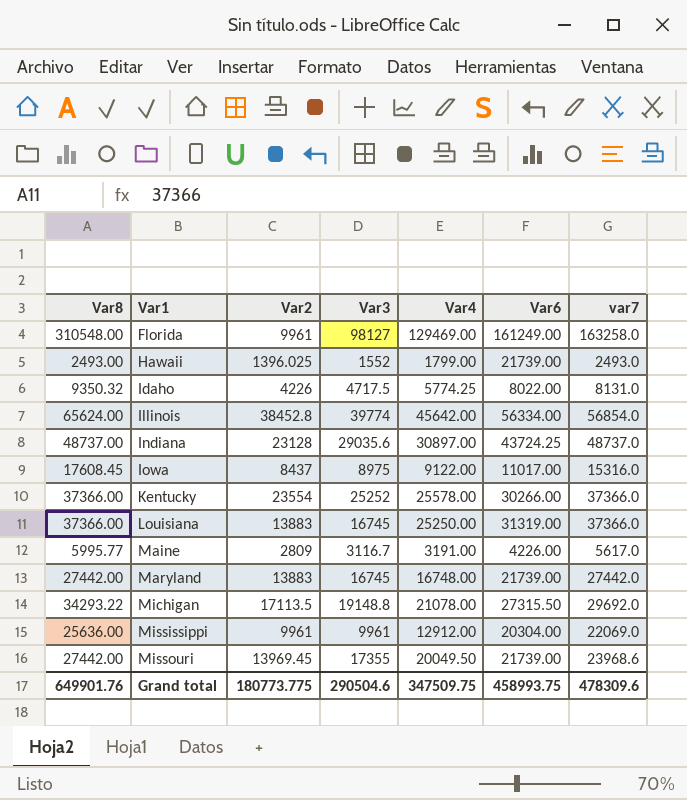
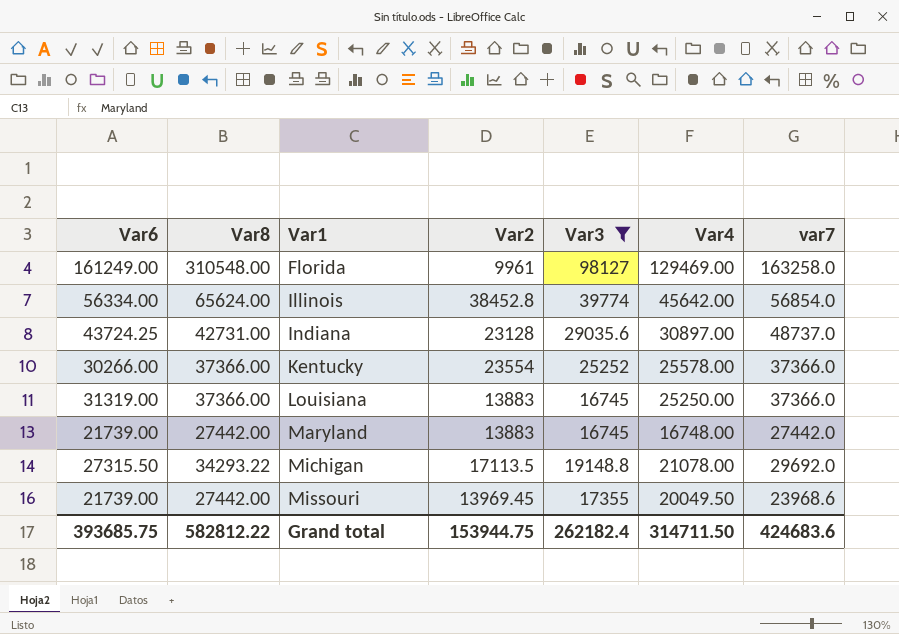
filter: none -> Var3 >= 16745
column Var6 | position: 6 -> 1
Indiana | Var8: 48737.00 -> 42731.00
Grand total | Var6: 458993.75 -> 393685.75
Grand total | Var8: 649901.76 -> 582812.22
Grand total | Var2: 180773.775 -> 153944.75
Grand total | Var3: 290504.6 -> 262182.4
Grand total | Var4: 347509.75 -> 314711.50
Grand total | var7: 478309.6 -> 424683.6

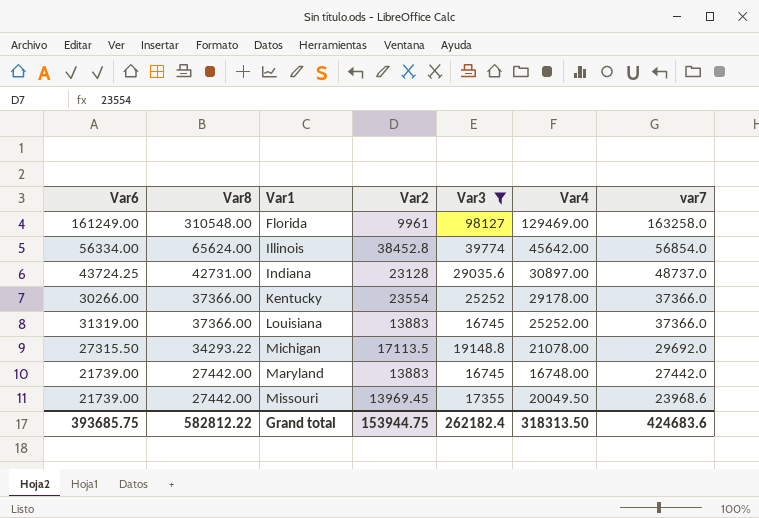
row order: Var1 ascending -> Var8 descending
Kentucky | Var4: 25578.00 -> 29178.00
Louisiana | Var4: 25250.00 -> 25252.00
Grand total | Var4: 314711.50 -> 318313.50

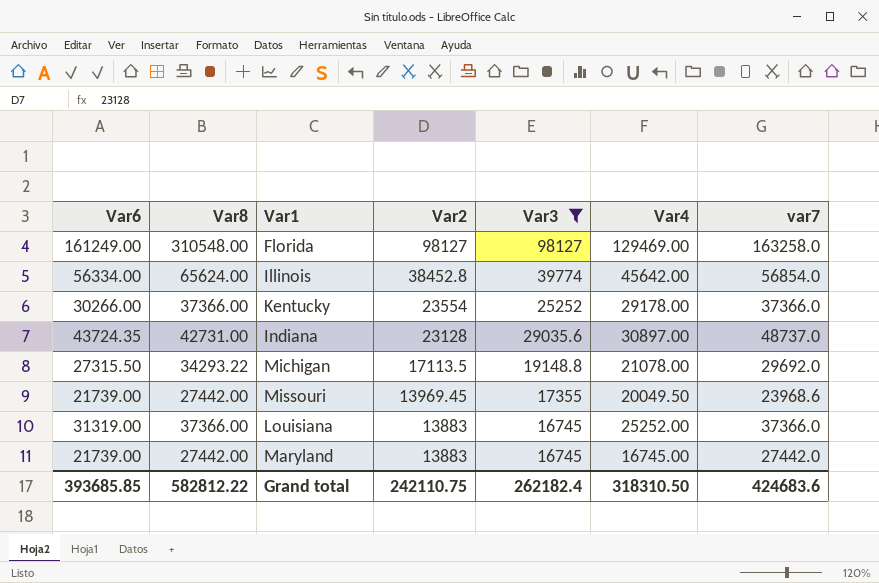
row order: Var8 descending -> Var2 descending
Florida | Var2: 9961 -> 98127
Indiana | Var6: 43724.25 -> 43724.35
Maryland | Var4: 16748.00 -> 16745.00
Grand total | Var6: 393685.75 -> 393685.85
Grand total | Var2: 153944.75 -> 242110.75
Grand total | Var4: 318313.50 -> 318310.50

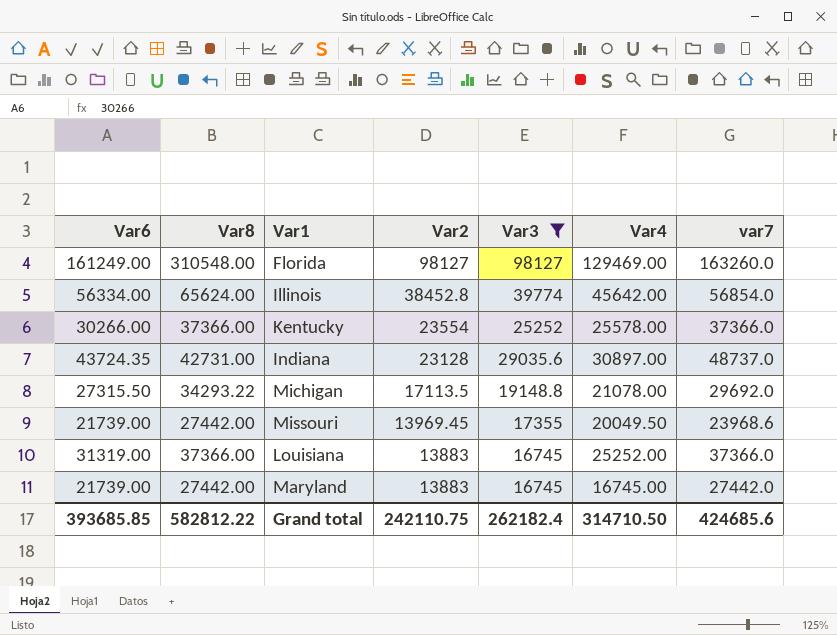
Florida | var7: 163258.0 -> 163260.0
Kentucky | Var4: 29178.00 -> 25578.00
Grand total | Var4: 318310.50 -> 314710.50
Grand total | var7: 424683.6 -> 424685.6

